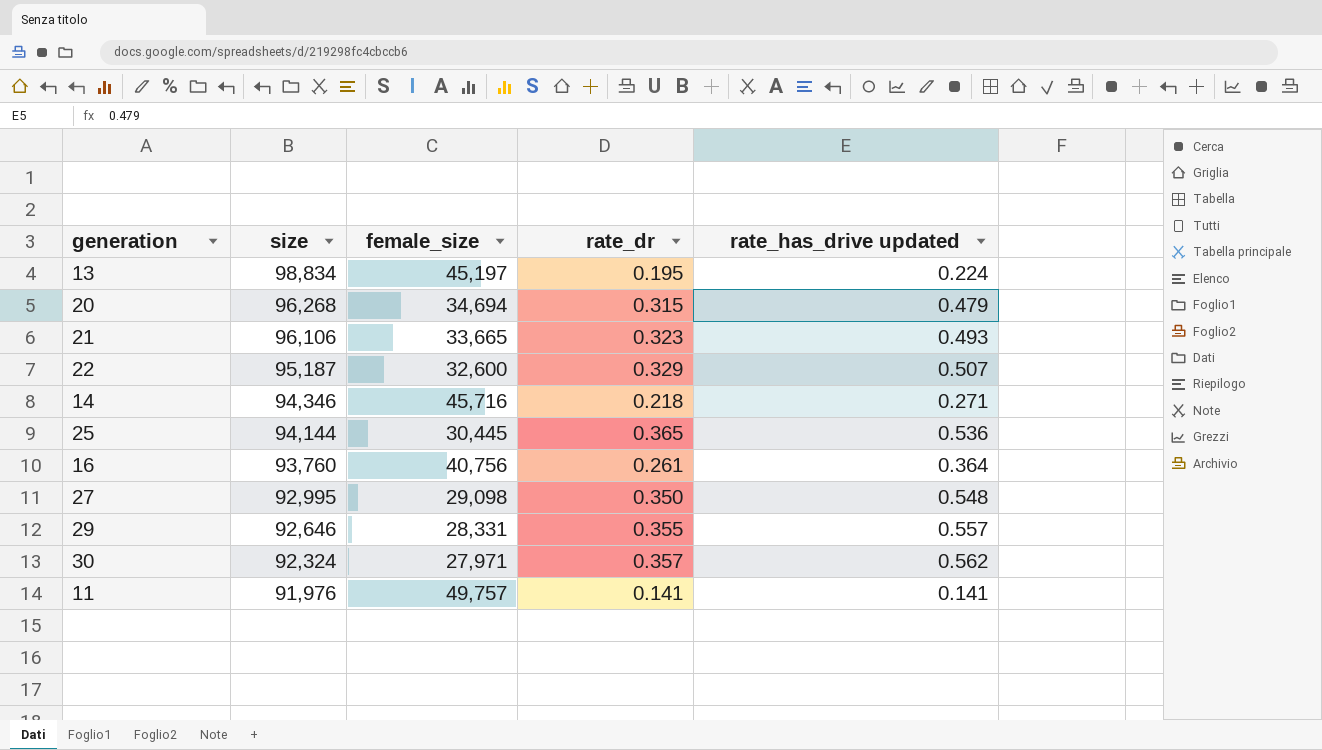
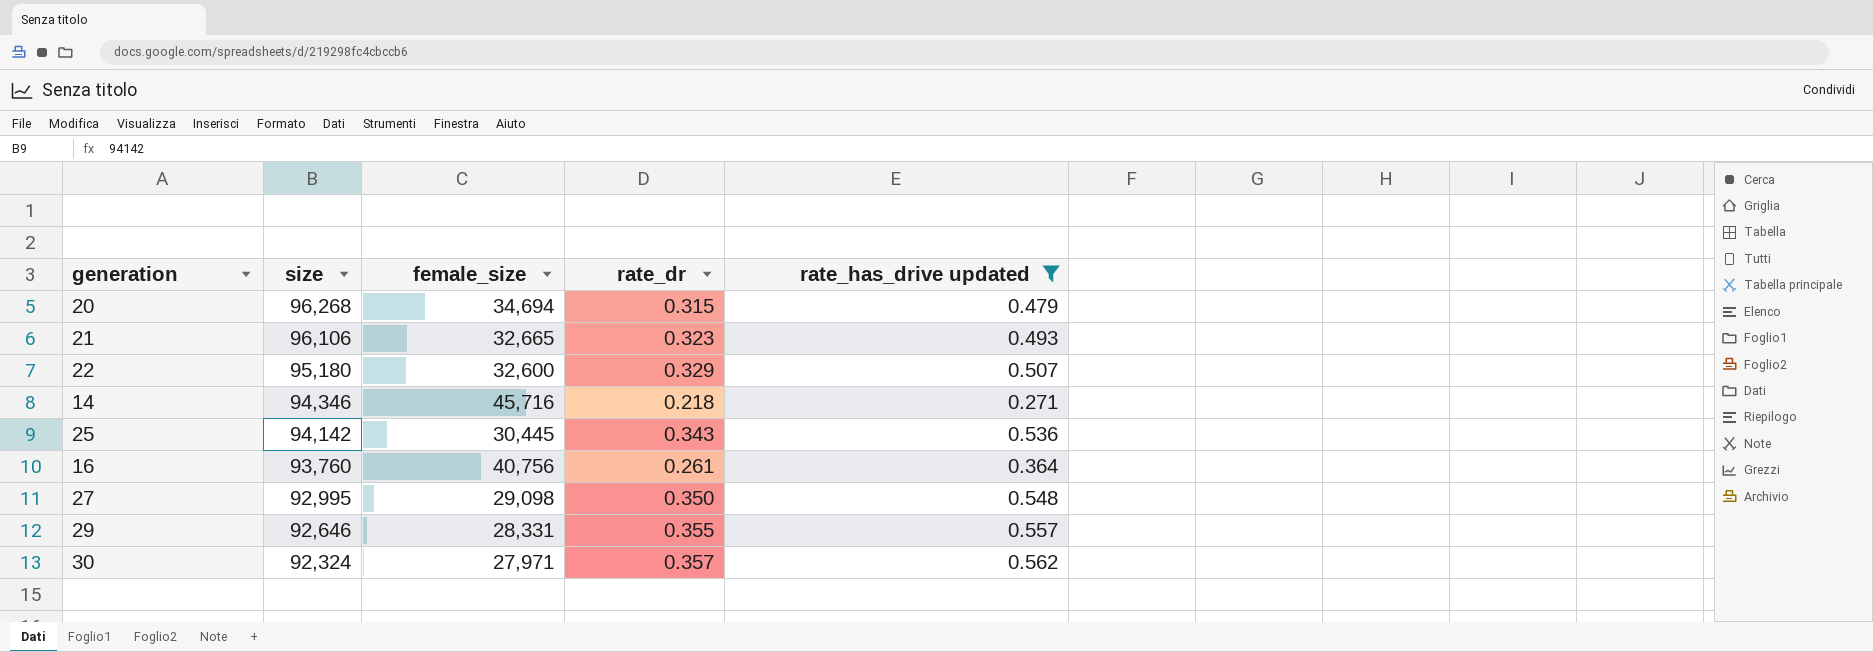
filter: none -> rate_has_drive updated >= 0.271
21 | female_size: 33,665 -> 32,665
22 | size: 95,187 -> 95,180
25 | size: 94,144 -> 94,142
25 | rate_dr: 0.365 -> 0.343

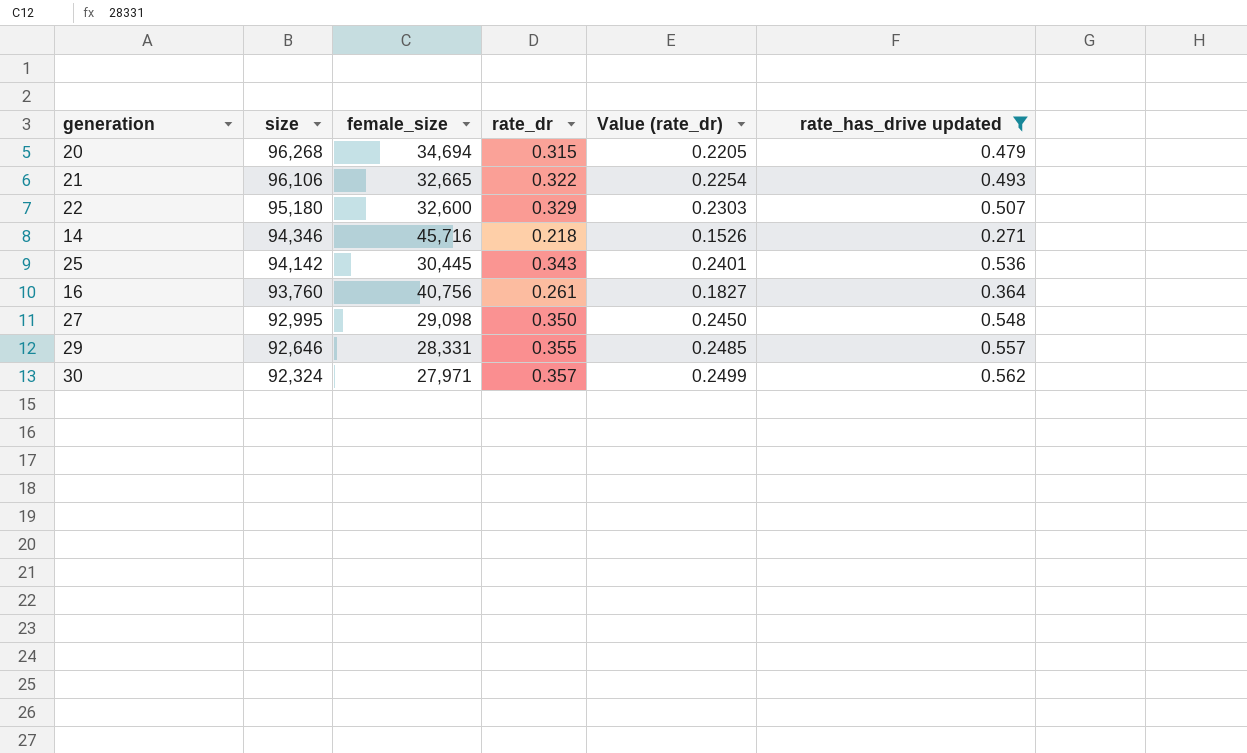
column Value (rate_dr) | formula: none -> [rate_dr] * 0.7
21 | rate_dr: 0.323 -> 0.322

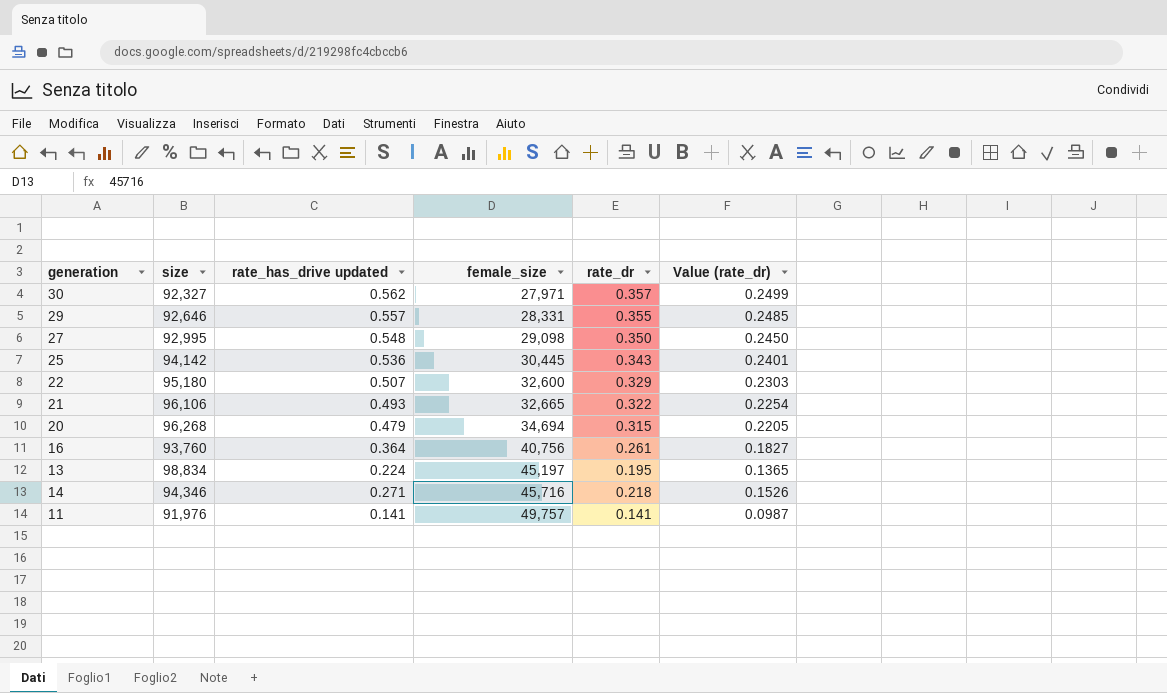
filter: rate_has_drive updated >= 0.271 -> none
row order: size descending -> female_size ascending
column rate_has_drive updated | position: 6 -> 3
30 | size: 92,324 -> 92,327

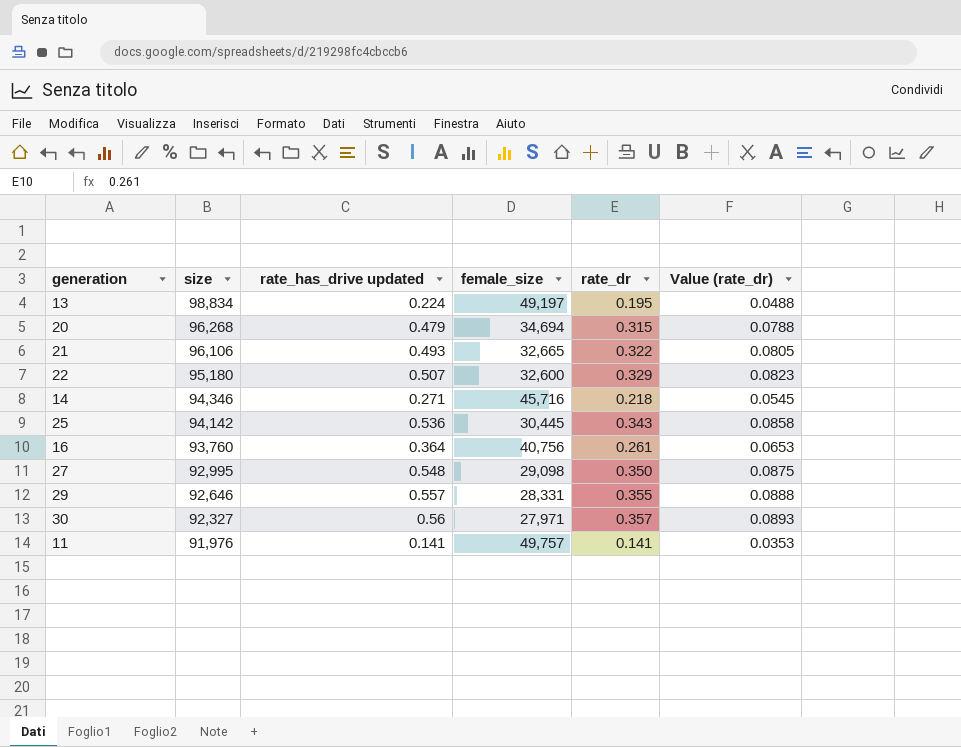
row order: female_size ascending -> size descending
column Value (rate_dr) | formula: [rate_dr] * 0.7 -> [rate_dr] * 0.25
13 | female_size: 45,197 -> 49,197
30 | rate_has_drive updated: 0.562 -> 0.56

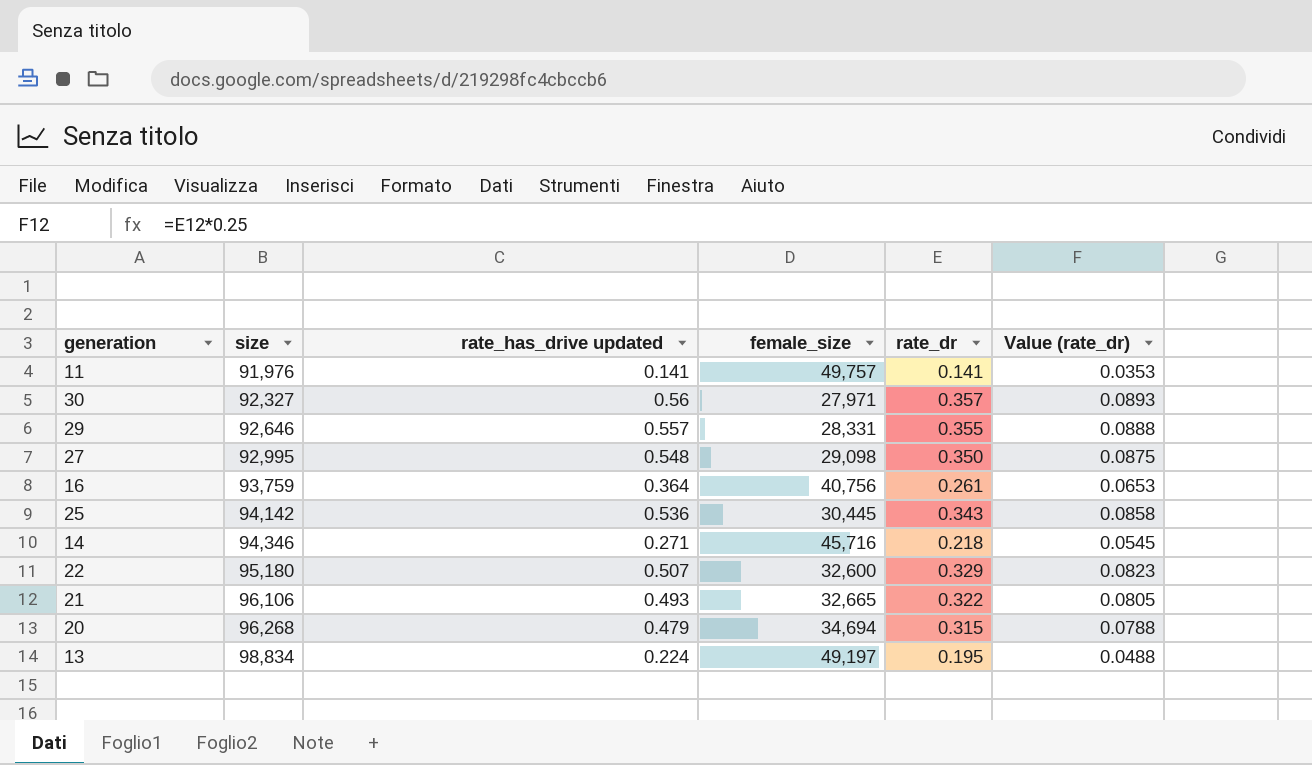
row order: size descending -> size ascending
16 | size: 93,760 -> 93,759

